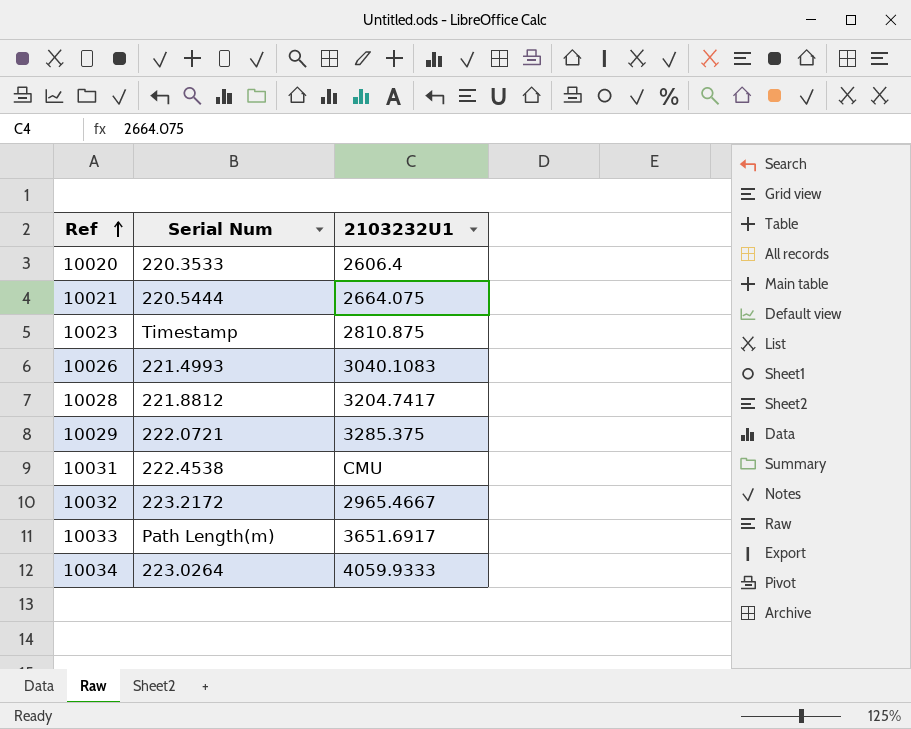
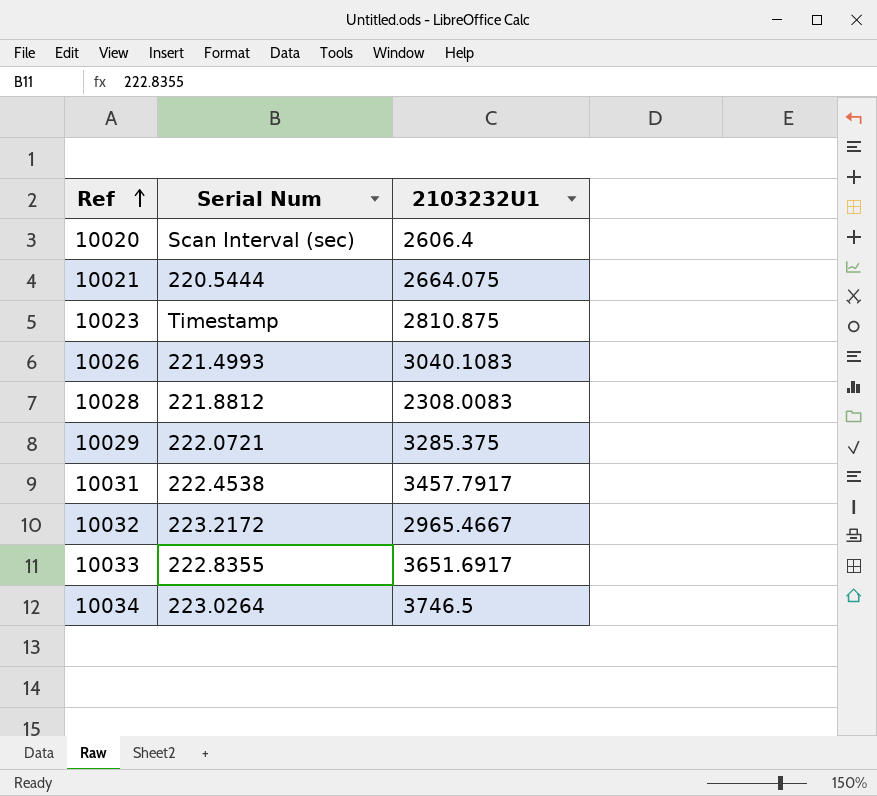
10020 | Serial Num: 220.3533 -> Scan Interval (sec)
10028 | 2103232U1: 3204.7417 -> 2308.0083
10031 | 2103232U1: CMU -> 3457.7917
10033 | Serial Num: Path Length(m) -> 222.8355
10034 | 2103232U1: 4059.9333 -> 3746.5

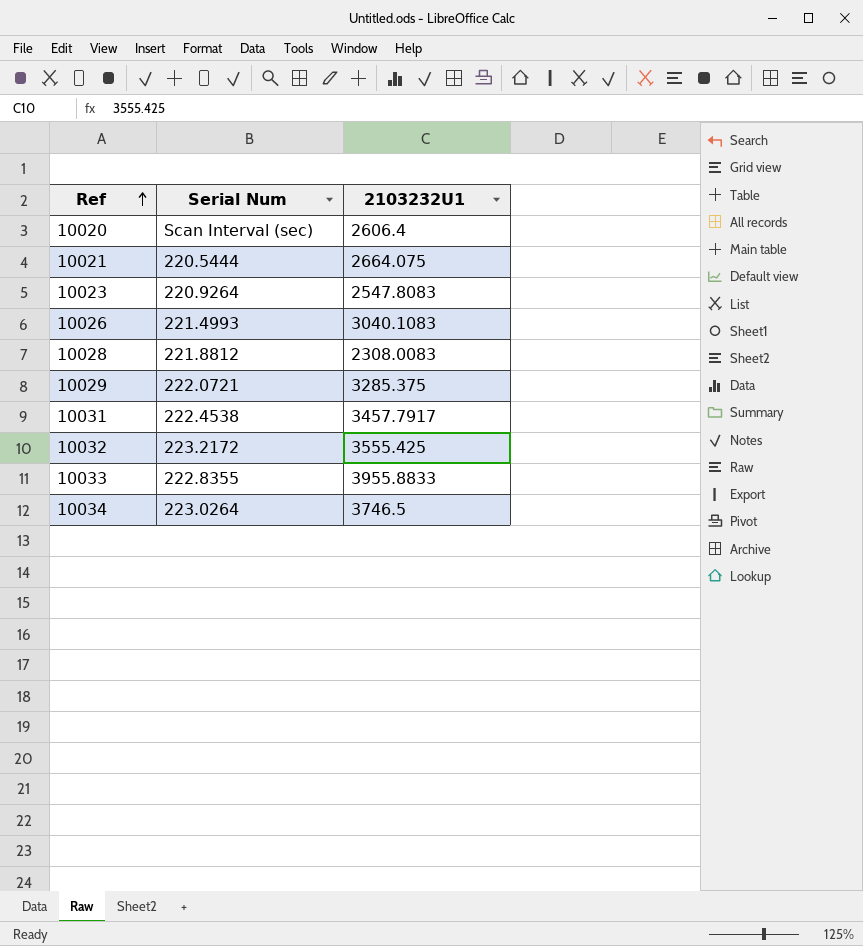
10023 | Serial Num: Timestamp -> 220.9264
10023 | 2103232U1: 2810.875 -> 2547.8083
10032 | 2103232U1: 2965.4667 -> 3555.425
10033 | 2103232U1: 3651.6917 -> 3955.8833

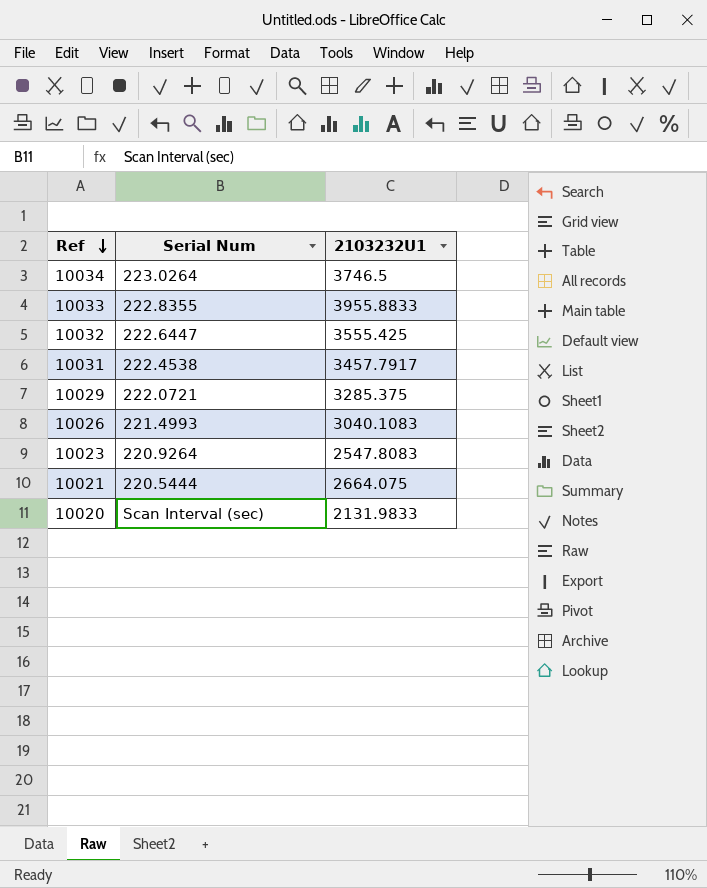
row order: Ref ascending -> Ref descending
row 10028: 221.8812 | 2308.0083 -> none
10032 | Serial Num: 223.2172 -> 222.6447
10020 | 2103232U1: 2606.4 -> 2131.9833

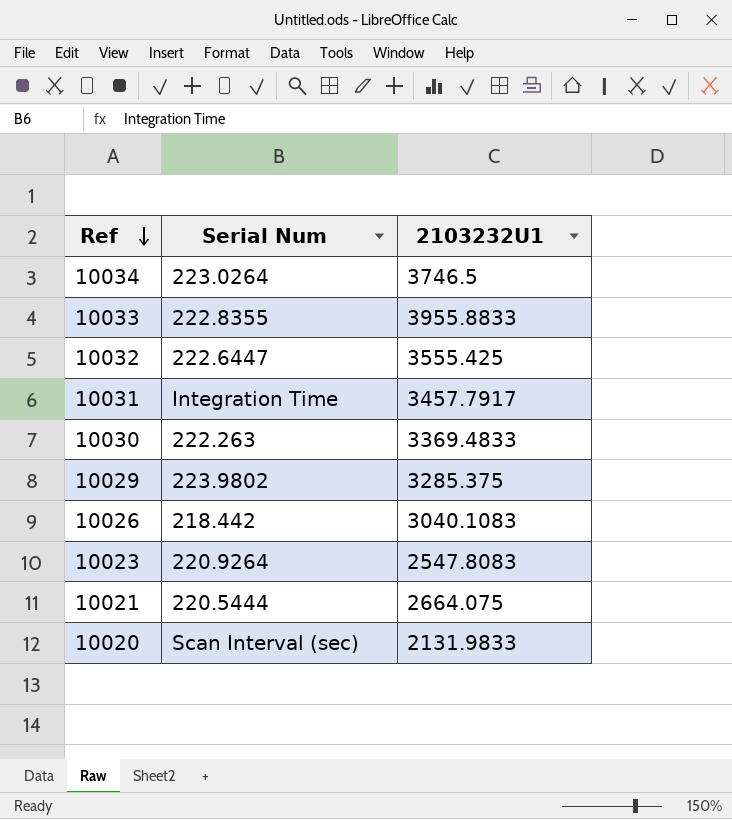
10031 | Serial Num: 222.4538 -> Integration Time
row 10030: none -> 222.263 | 3369.4833
10029 | Serial Num: 222.0721 -> 223.9802
10026 | Serial Num: 221.4993 -> 218.442

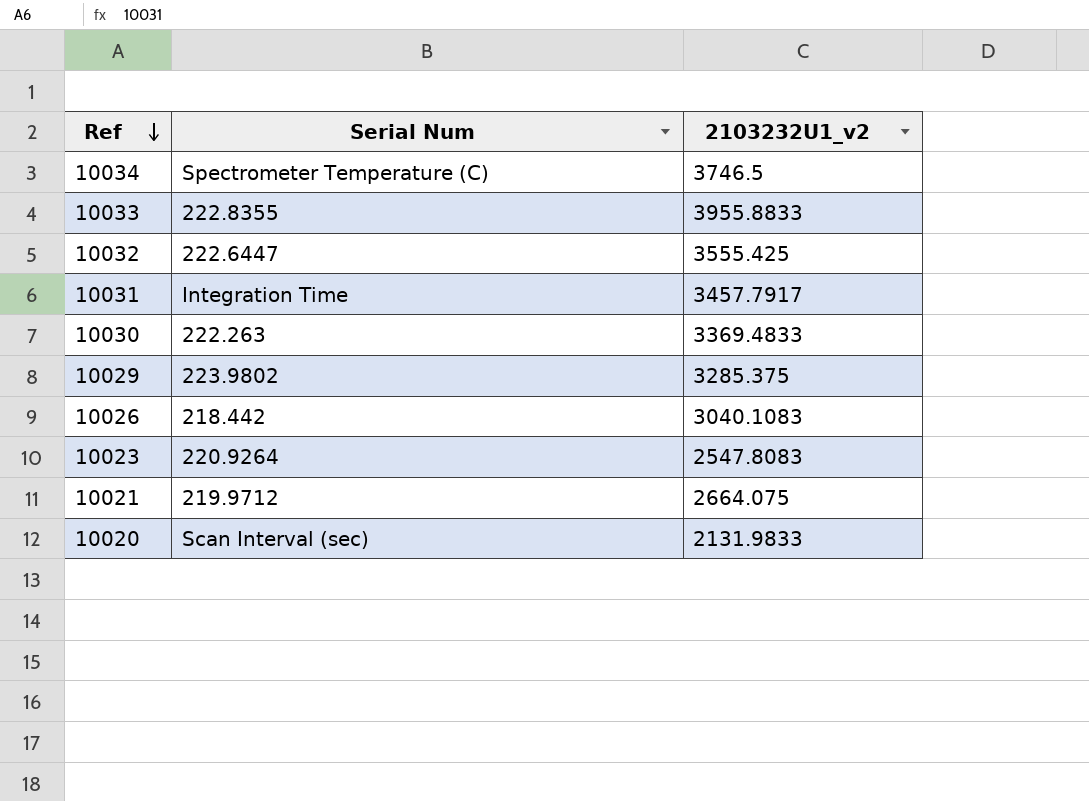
column name: 2103232U1 -> 2103232U1_v2
10034 | Serial Num: 223.0264 -> Spectrometer Temperature (C)
10021 | Serial Num: 220.5444 -> 219.9712

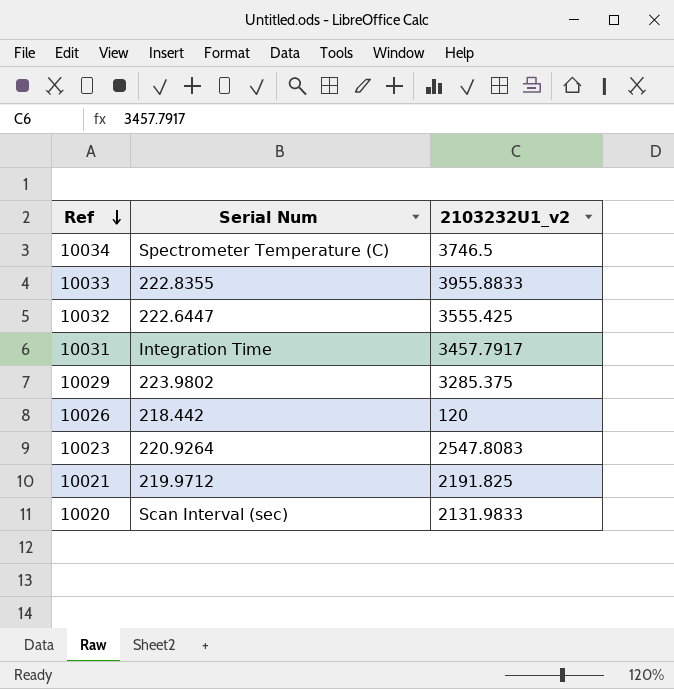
row 10030: 222.263 | 3369.4833 -> none
10026 | 2103232U1_v2: 3040.1083 -> 120
10021 | 2103232U1_v2: 2664.075 -> 2191.825

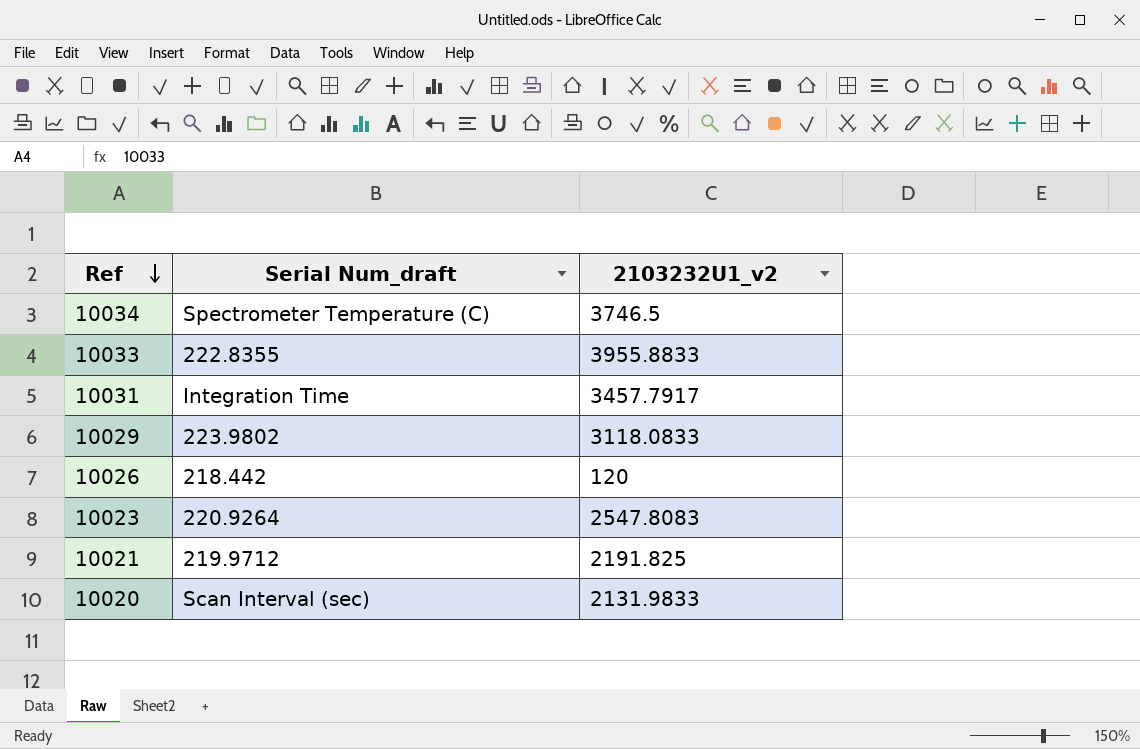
column name: Serial Num -> Serial Num_draft
row 10032: 222.6447 | 3555.425 -> none
10029 | 2103232U1_v2: 3285.375 -> 3118.0833

